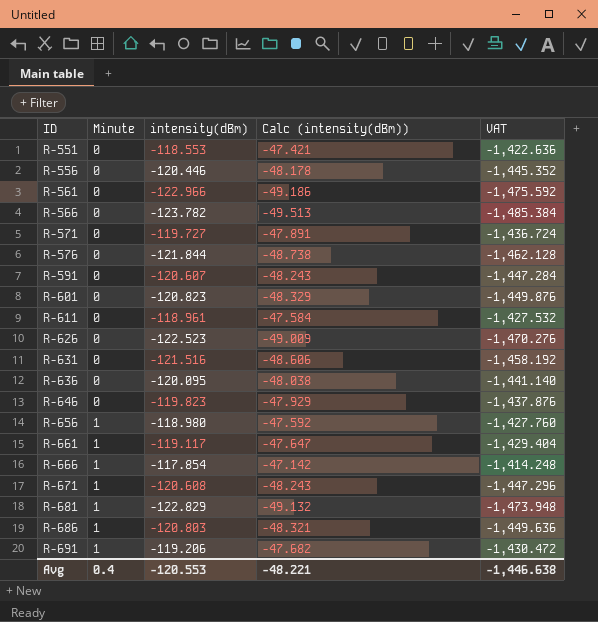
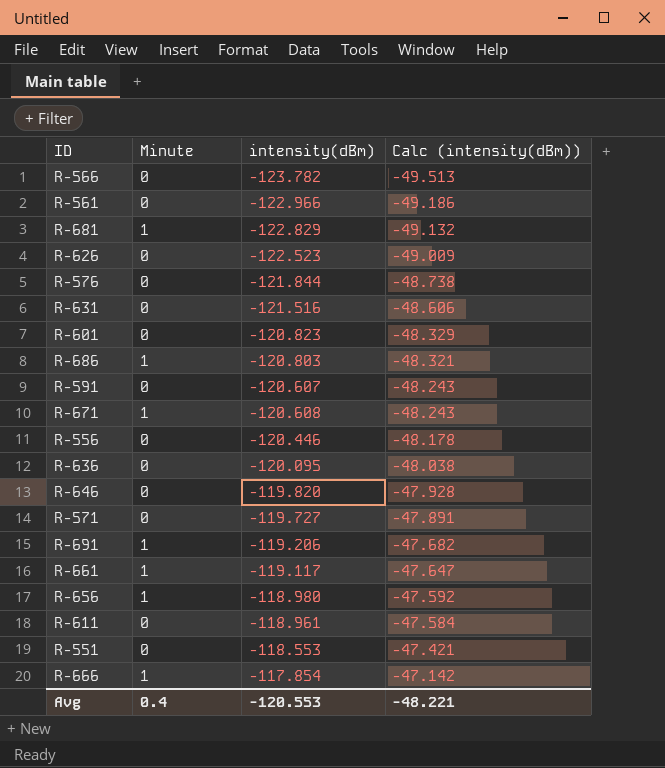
row order: ID ascending -> Calc (intensity(dBm)) ascending
column VAT | formula: [intensity(dBm)] * 12 -> none
R-646 | intensity(dBm): -119.823 -> -119.820
R-646 | Calc (intensity(dBm)): -47.929 -> -47.928

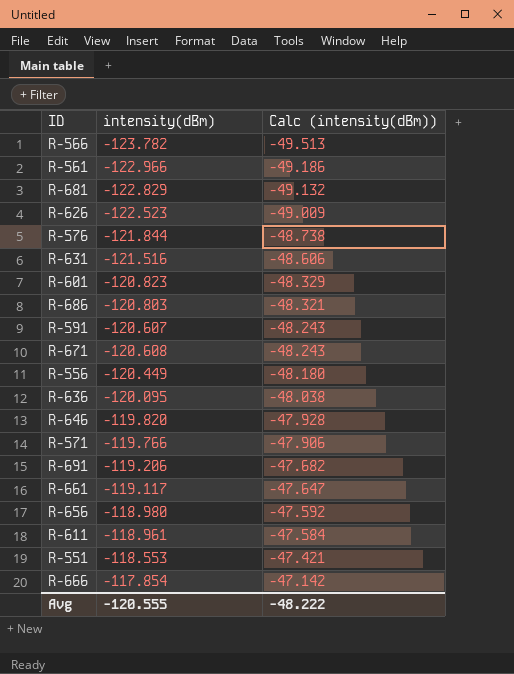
column Minute | position: 2 -> none
R-556 | intensity(dBm): -120.446 -> -120.449
R-556 | Calc (intensity(dBm)): -48.178 -> -48.180
R-571 | intensity(dBm): -119.727 -> -119.766
R-571 | Calc (intensity(dBm)): -47.891 -> -47.906
Avg | intensity(dBm): -120.553 -> -120.555
Avg | Calc (intensity(dBm)): -48.221 -> -48.222

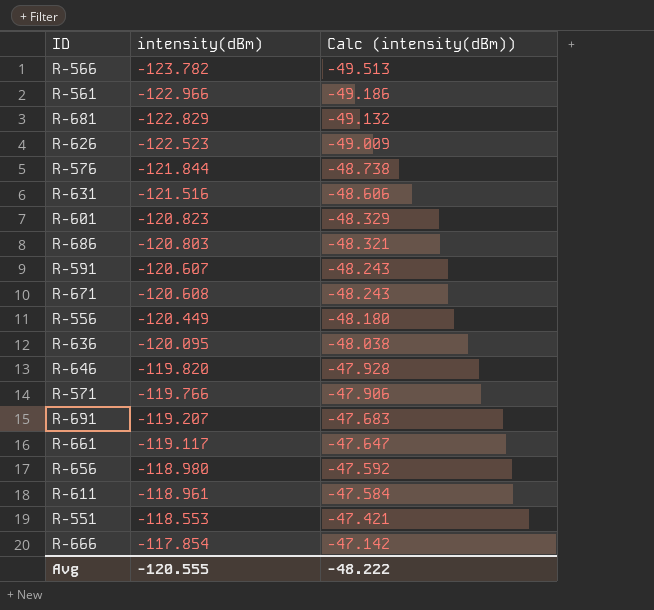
R-691 | intensity(dBm): -119.206 -> -119.207
R-691 | Calc (intensity(dBm)): -47.682 -> -47.683

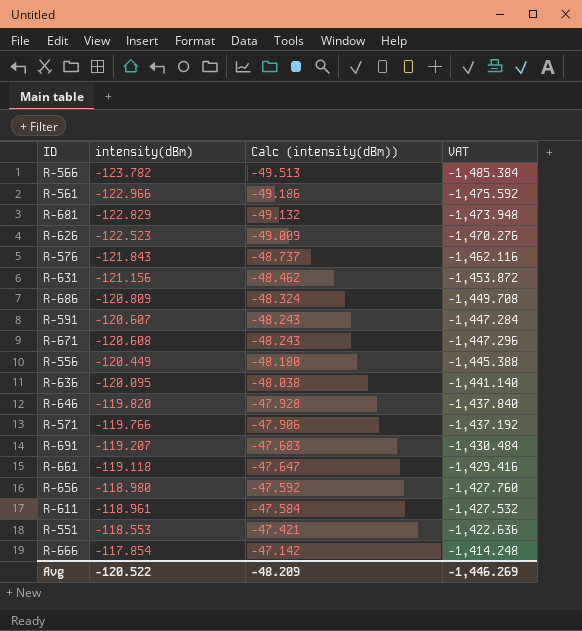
column VAT | formula: none -> [intensity(dBm)] * 12
row R-601: -120.823 | -48.329 -> none
R-576 | intensity(dBm): -121.844 -> -121.843
R-576 | Calc (intensity(dBm)): -48.738 -> -48.737
R-631 | intensity(dBm): -121.516 -> -121.156
R-631 | Calc (intensity(dBm)): -48.606 -> -48.462
R-686 | intensity(dBm): -120.803 -> -120.809
R-686 | Calc (intensity(dBm)): -48.321 -> -48.324
R-661 | intensity(dBm): -119.117 -> -119.118
Avg | intensity(dBm): -120.555 -> -120.522
Avg | Calc (intensity(dBm)): -48.222 -> -48.209

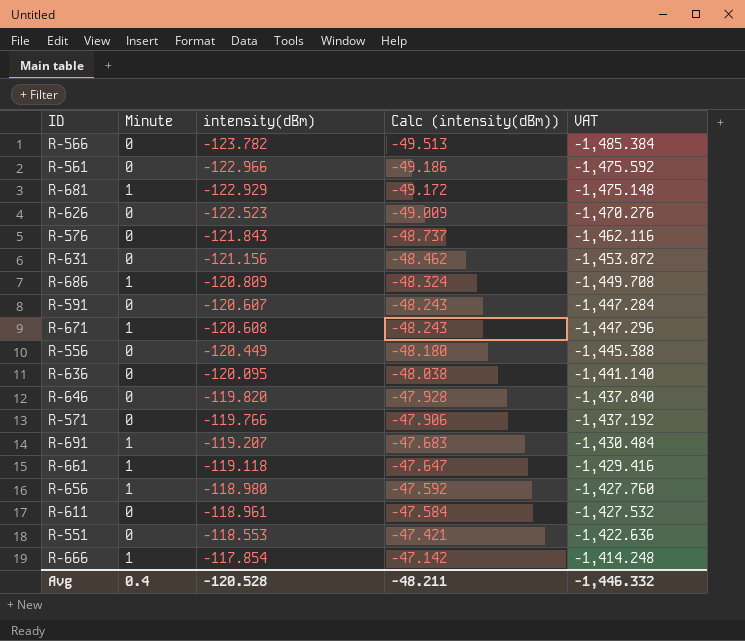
column Minute | position: none -> 2
R-681 | intensity(dBm): -122.829 -> -122.929
R-681 | Calc (intensity(dBm)): -49.132 -> -49.172
R-681 | VAT: -1,473.948 -> -1,475.148
Avg | intensity(dBm): -120.522 -> -120.528
Avg | Calc (intensity(dBm)): -48.209 -> -48.211
Avg | VAT: -1,446.269 -> -1,446.332

